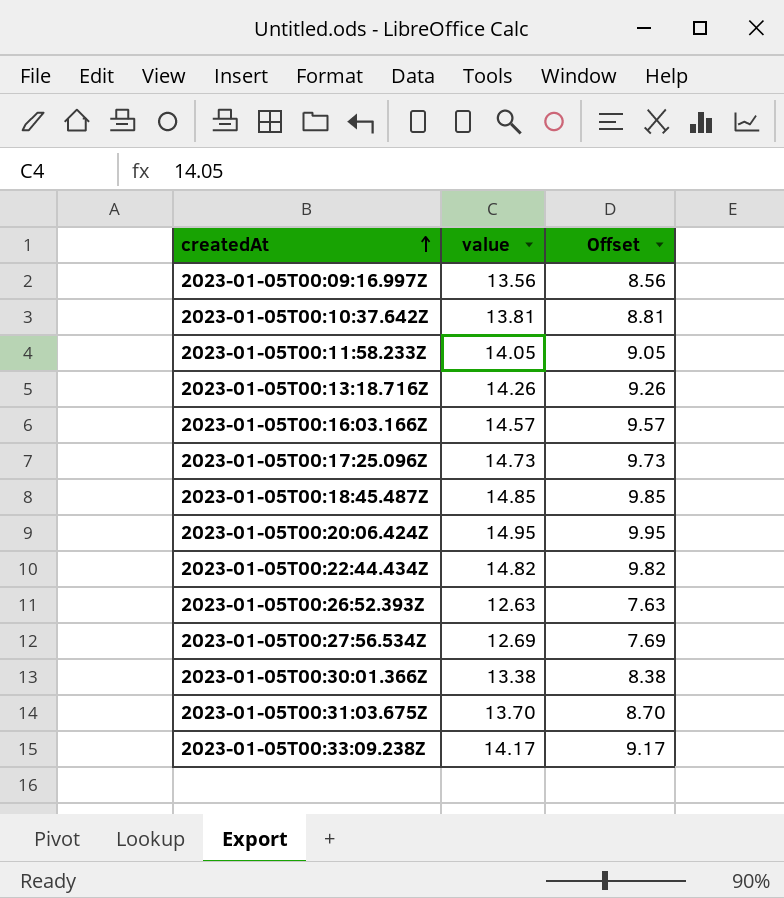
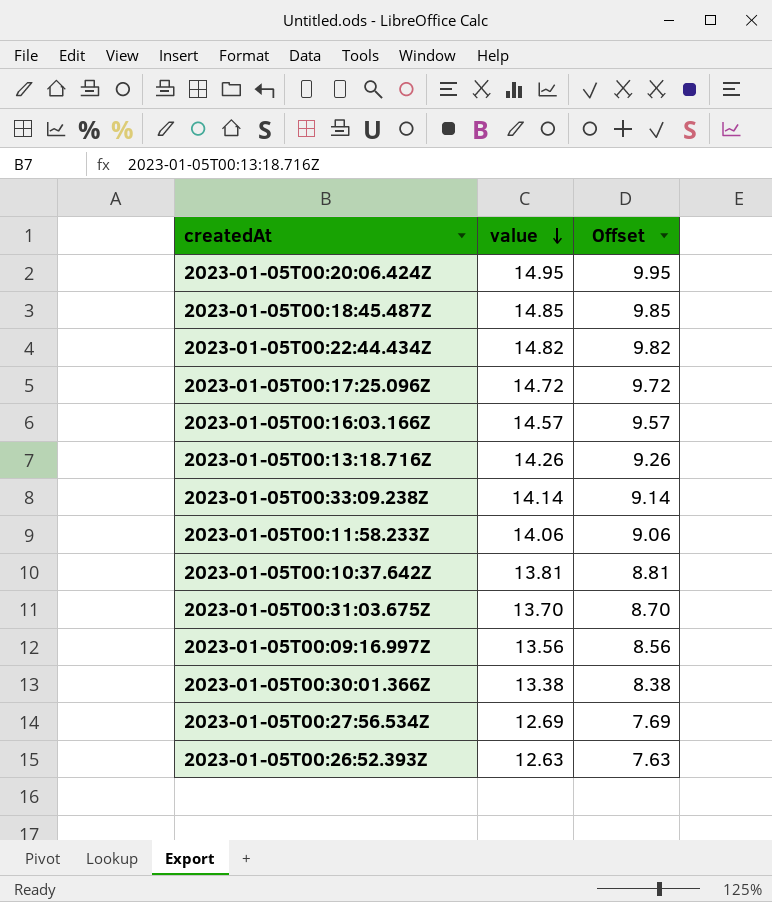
row order: createdAt ascending -> value descending
2023-01-05T00:17:25.096Z | value: 14.73 -> 14.72
2023-01-05T00:17:25.096Z | Offset: 9.73 -> 9.72
2023-01-05T00:33:09.238Z | value: 14.17 -> 14.14
2023-01-05T00:33:09.238Z | Offset: 9.17 -> 9.14
2023-01-05T00:11:58.233Z | value: 14.05 -> 14.06
2023-01-05T00:11:58.233Z | Offset: 9.05 -> 9.06

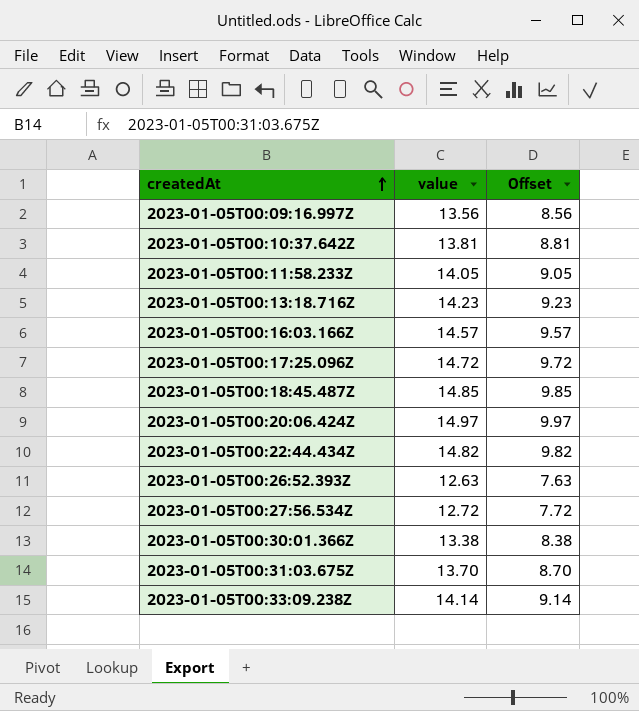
row order: value descending -> createdAt ascending
2023-01-05T00:11:58.233Z | value: 14.06 -> 14.05
2023-01-05T00:11:58.233Z | Offset: 9.06 -> 9.05
2023-01-05T00:13:18.716Z | value: 14.26 -> 14.23
2023-01-05T00:13:18.716Z | Offset: 9.26 -> 9.23
2023-01-05T00:20:06.424Z | value: 14.95 -> 14.97
2023-01-05T00:20:06.424Z | Offset: 9.95 -> 9.97
2023-01-05T00:27:56.534Z | value: 12.69 -> 12.72
2023-01-05T00:27:56.534Z | Offset: 7.69 -> 7.72

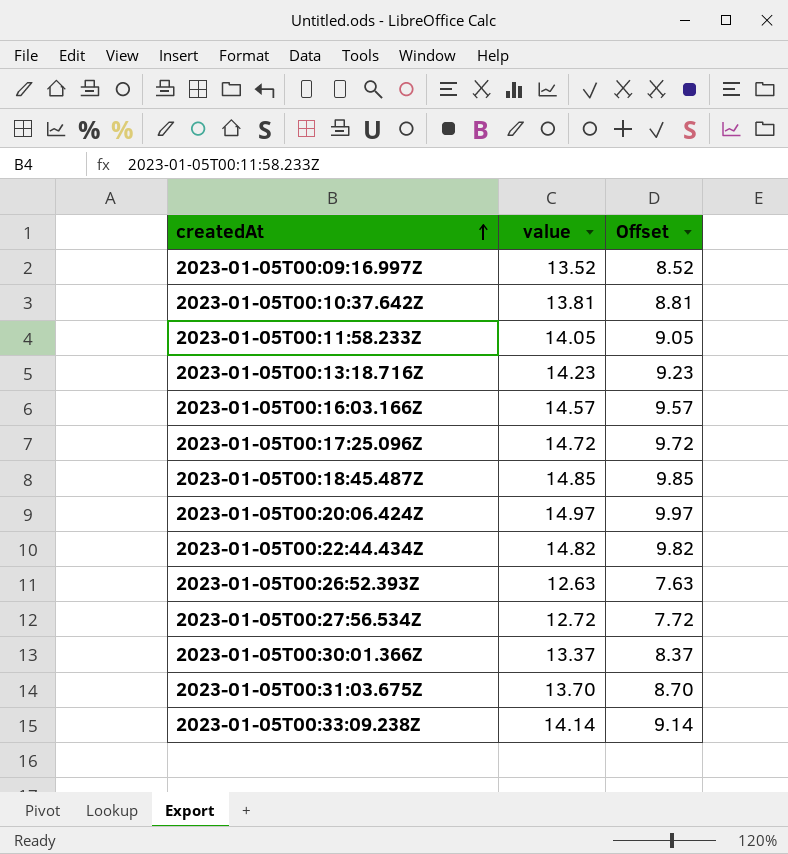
2023-01-05T00:09:16.997Z | value: 13.56 -> 13.52
2023-01-05T00:09:16.997Z | Offset: 8.56 -> 8.52
2023-01-05T00:30:01.366Z | value: 13.38 -> 13.37
2023-01-05T00:30:01.366Z | Offset: 8.38 -> 8.37

